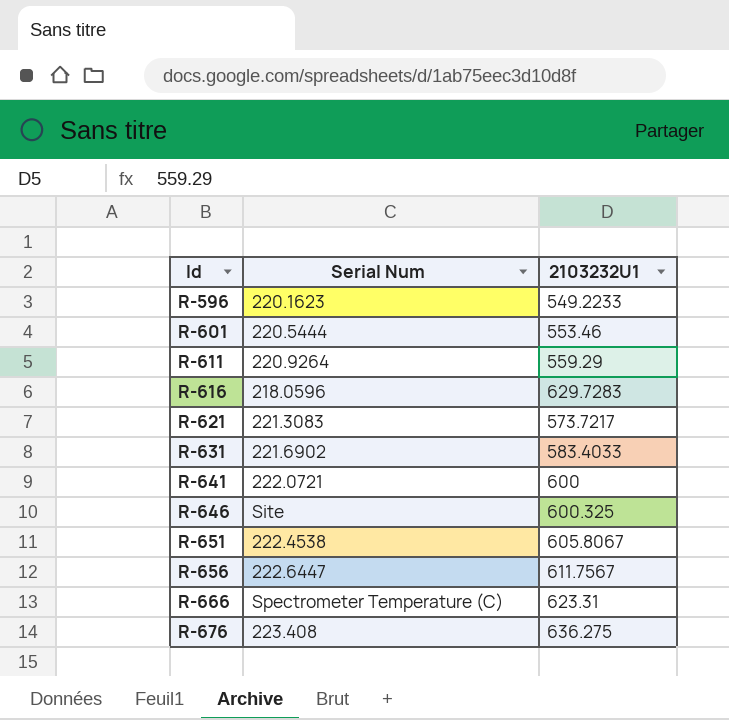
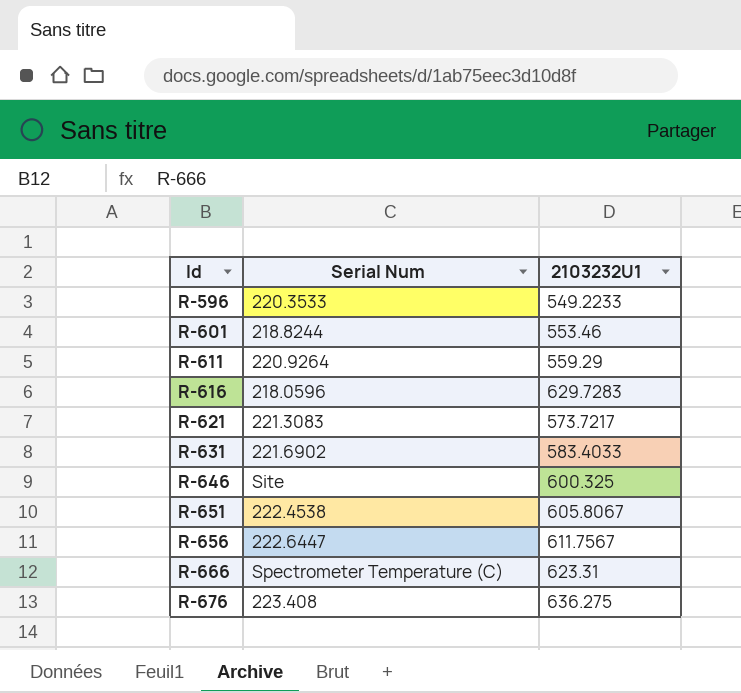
row R-641: 222.0721 | 600 -> none
R-596 | Serial Num: 220.1623 -> 220.3533
R-601 | Serial Num: 220.5444 -> 218.8244

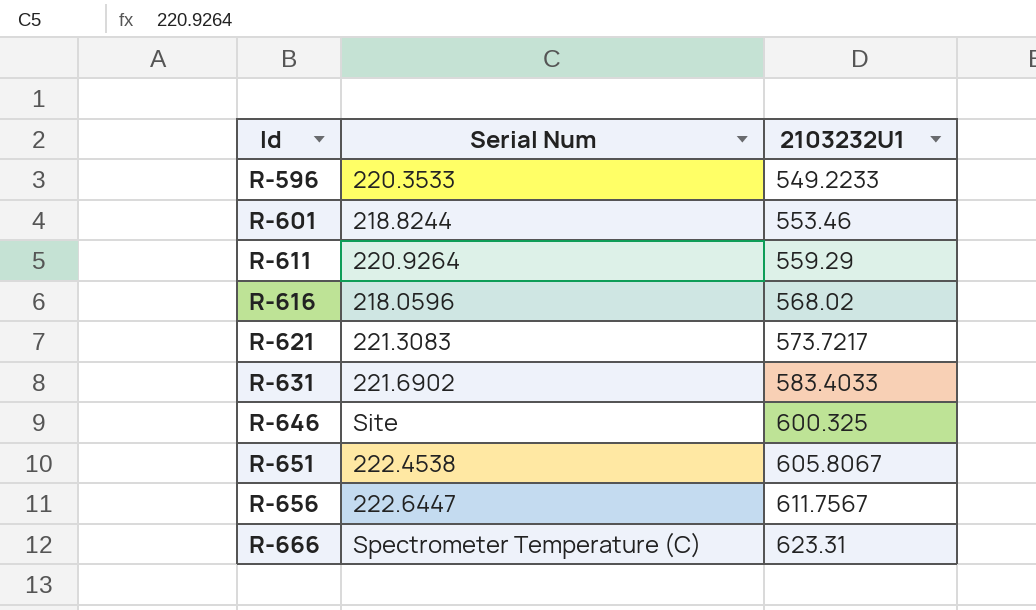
row R-676: 223.408 | 636.275 -> none
R-616 | 2103232U1: 629.7283 -> 568.02

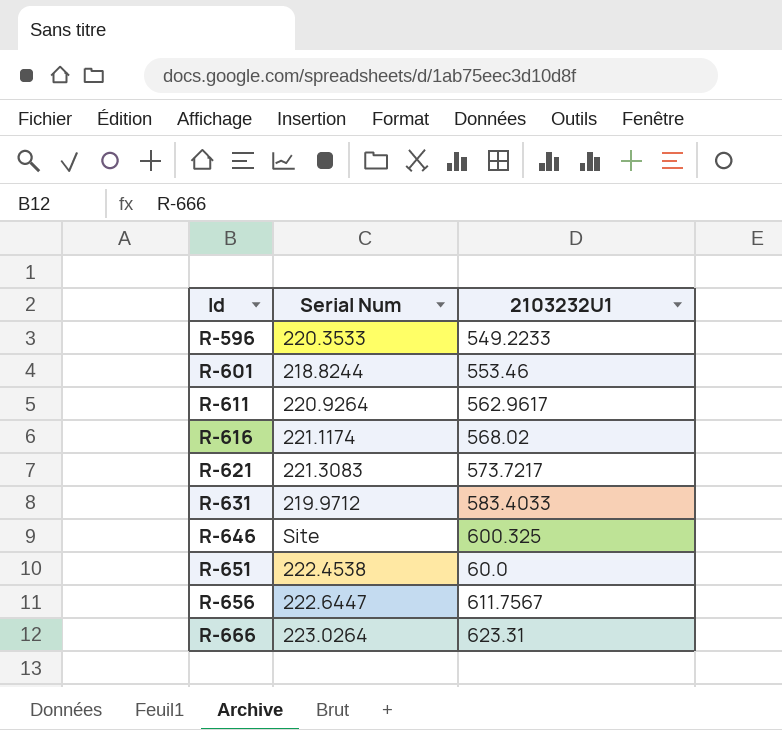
R-611 | 2103232U1: 559.29 -> 562.9617
R-616 | Serial Num: 218.0596 -> 221.1174
R-631 | Serial Num: 221.6902 -> 219.9712
R-651 | 2103232U1: 605.8067 -> 60.0
R-666 | Serial Num: Spectrometer Temperature (C) -> 223.0264

